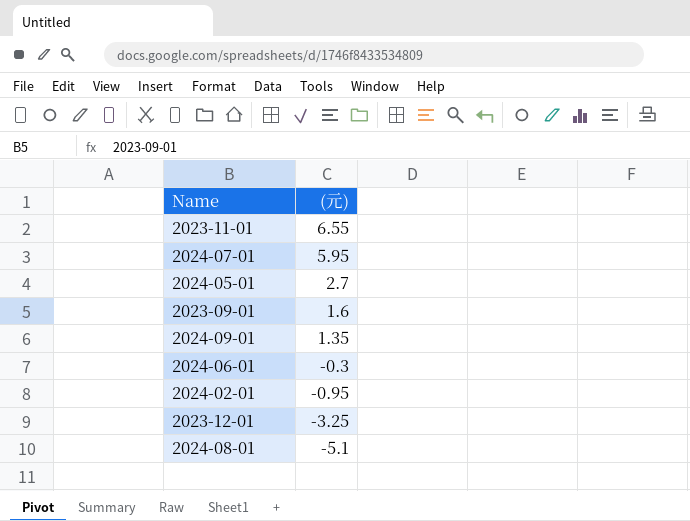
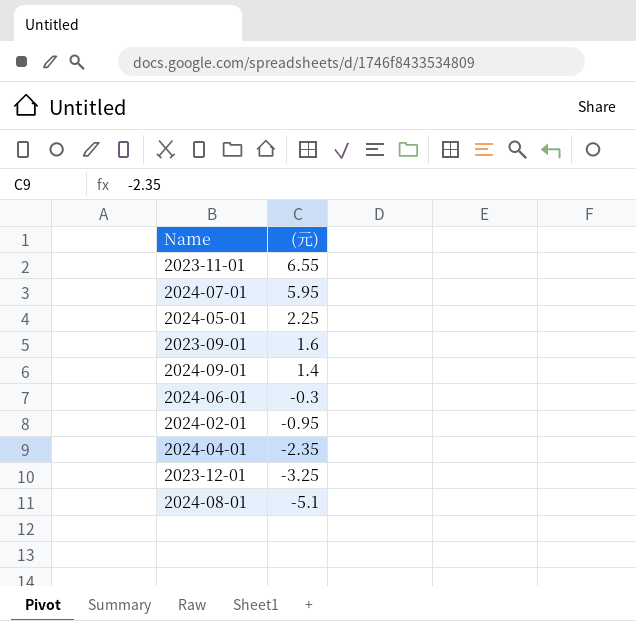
2024-05-01 | (元): 2.7 -> 2.25
2024-09-01 | (元): 1.35 -> 1.4
row 2024-04-01: none -> -2.35

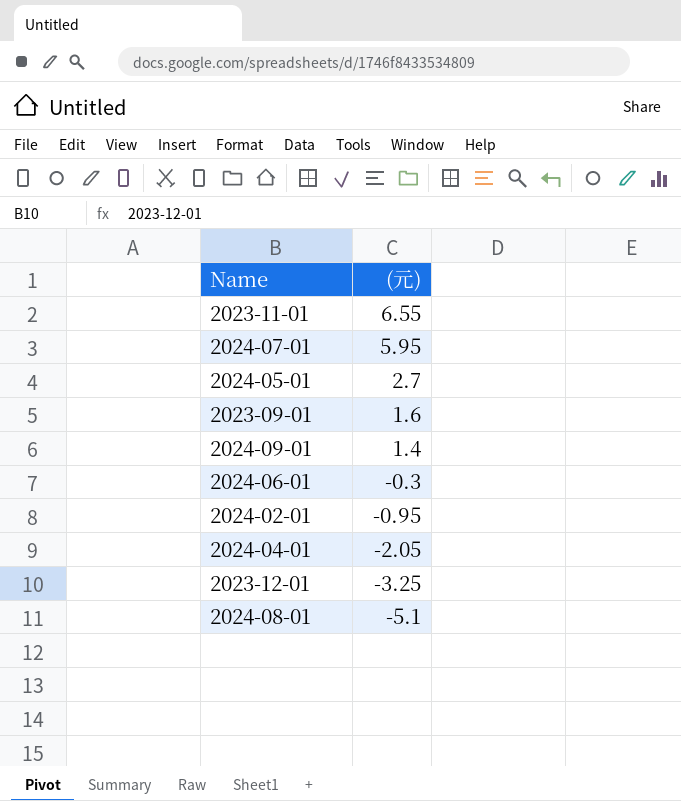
2024-05-01 | (元): 2.25 -> 2.7
2024-04-01 | (元): -2.35 -> -2.05

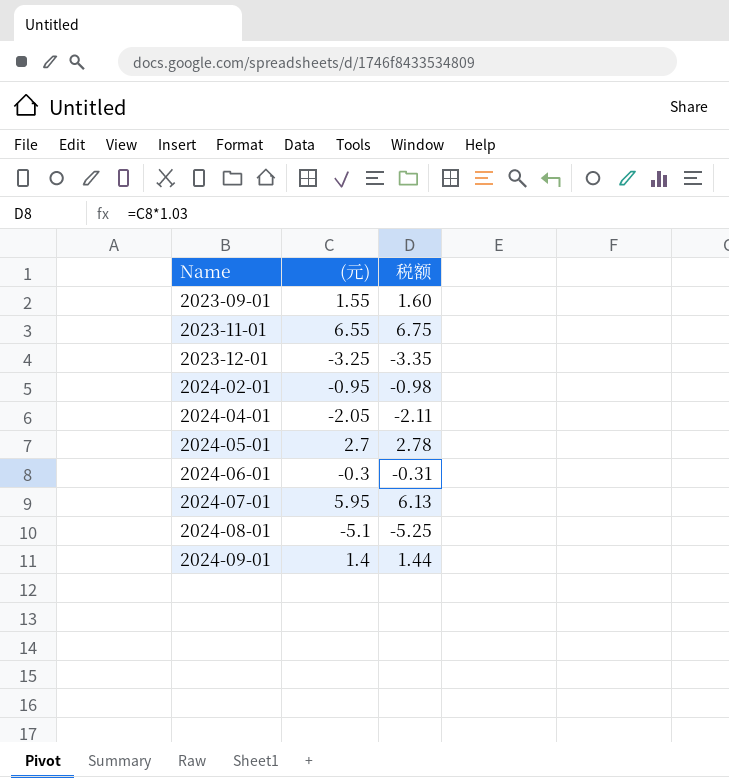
row order: (元) descending -> Name ascending
column 税额 | formula: none -> [(元)] * 1.03
2023-09-01 | (元): 1.6 -> 1.55

